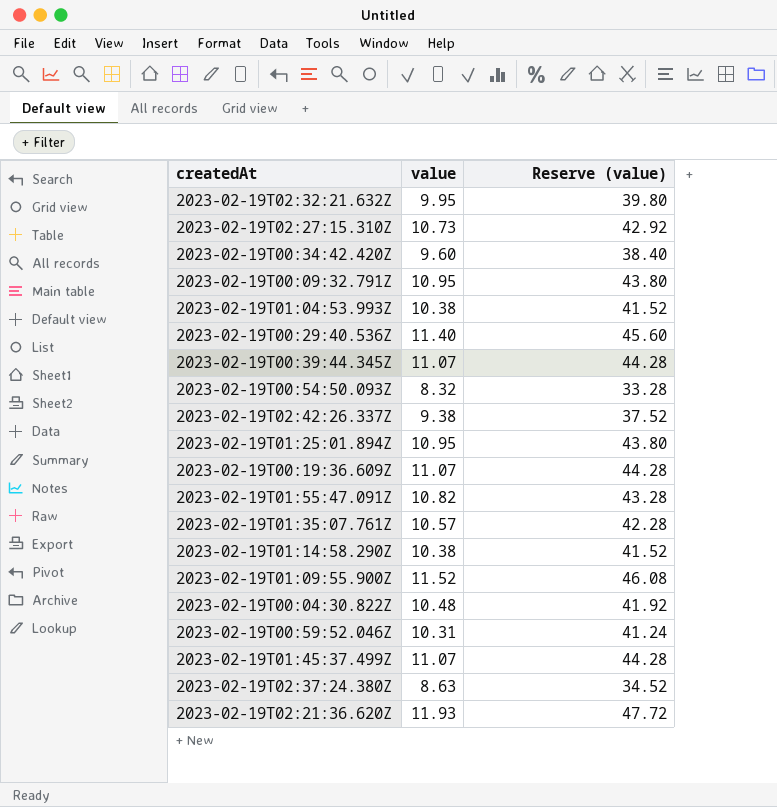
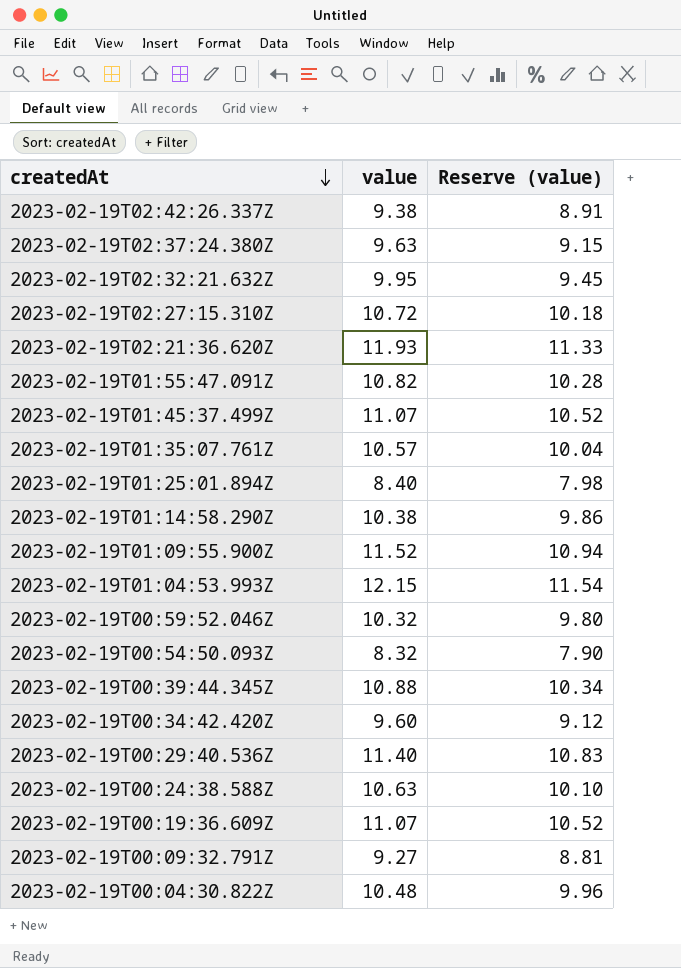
row order: none -> createdAt descending
column Reserve (value) | formula: [value] * 4 -> [value] * 0.95
2023-02-19T02:37:24.380Z | value: 8.63 -> 9.63
2023-02-19T02:27:15.310Z | value: 10.73 -> 10.72
2023-02-19T01:25:01.894Z | value: 10.95 -> 8.40
2023-02-19T01:04:53.993Z | value: 10.38 -> 12.15
2023-02-19T00:59:52.046Z | value: 10.31 -> 10.32
2023-02-19T00:39:44.345Z | value: 11.07 -> 10.88
row 2023-02-19T00:24:38.588Z: none -> 10.63 | 10.10
2023-02-19T00:09:32.791Z | value: 10.95 -> 9.27

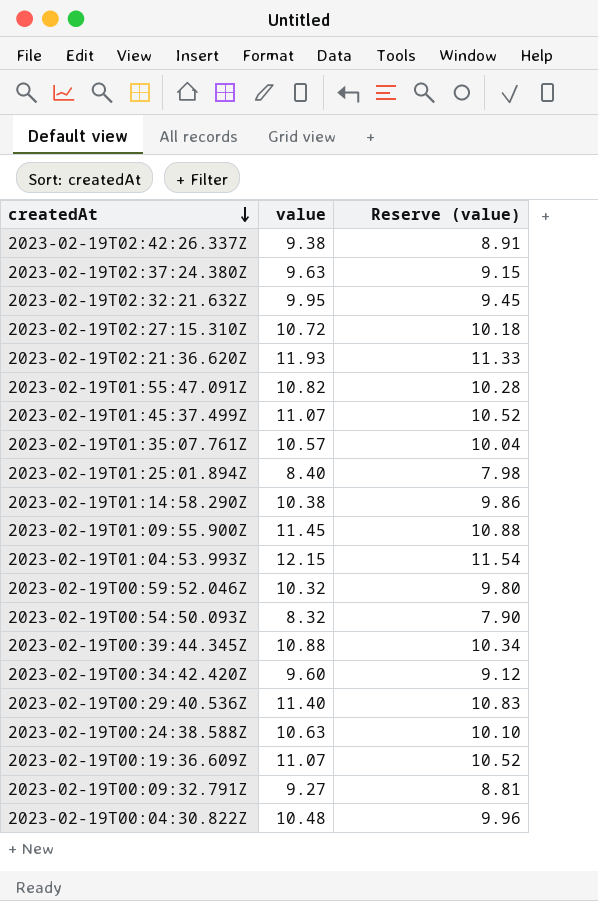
2023-02-19T01:09:55.900Z | value: 11.52 -> 11.45
2023-02-19T01:09:55.900Z | Reserve (value): 10.94 -> 10.88

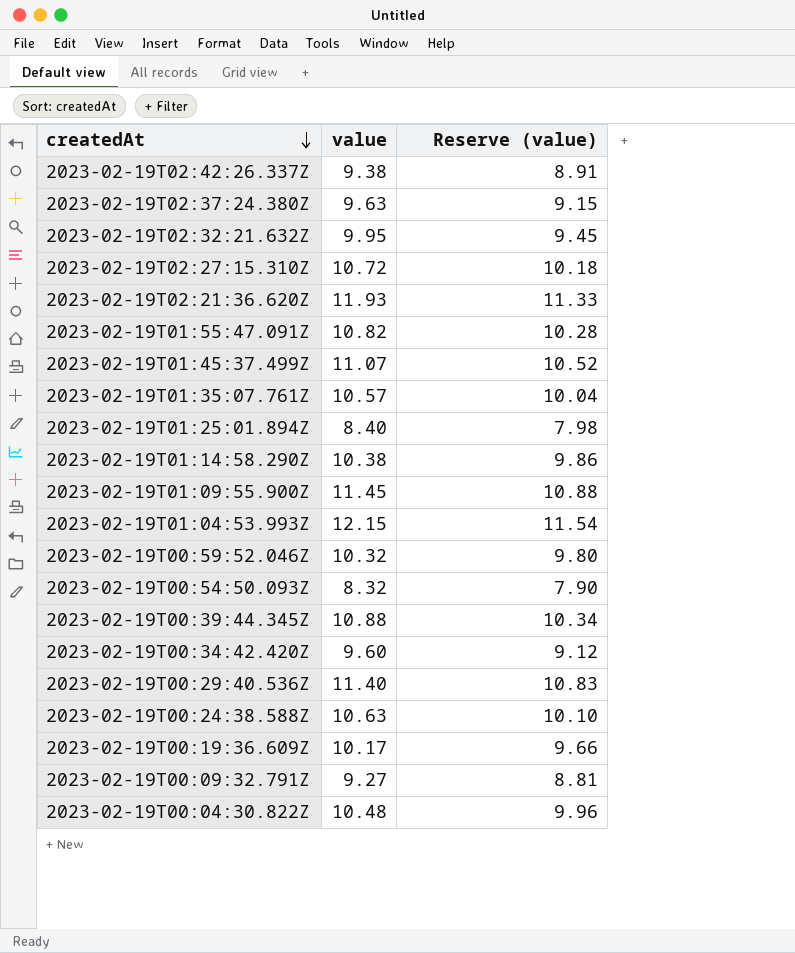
2023-02-19T00:19:36.609Z | value: 11.07 -> 10.17
2023-02-19T00:19:36.609Z | Reserve (value): 10.52 -> 9.66

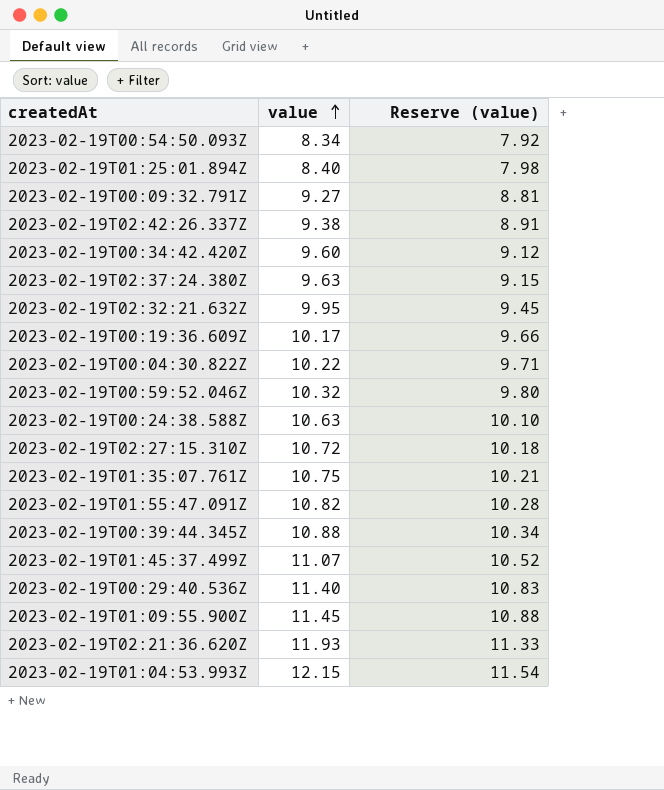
row order: createdAt descending -> value ascending
row 2023-02-19T01:14:58.290Z: 10.38 | 9.86 -> none
2023-02-19T00:54:50.093Z | value: 8.32 -> 8.34
2023-02-19T00:54:50.093Z | Reserve (value): 7.90 -> 7.92
2023-02-19T00:04:30.822Z | value: 10.48 -> 10.22
2023-02-19T00:04:30.822Z | Reserve (value): 9.96 -> 9.71
2023-02-19T01:35:07.761Z | value: 10.57 -> 10.75
2023-02-19T01:35:07.761Z | Reserve (value): 10.04 -> 10.21

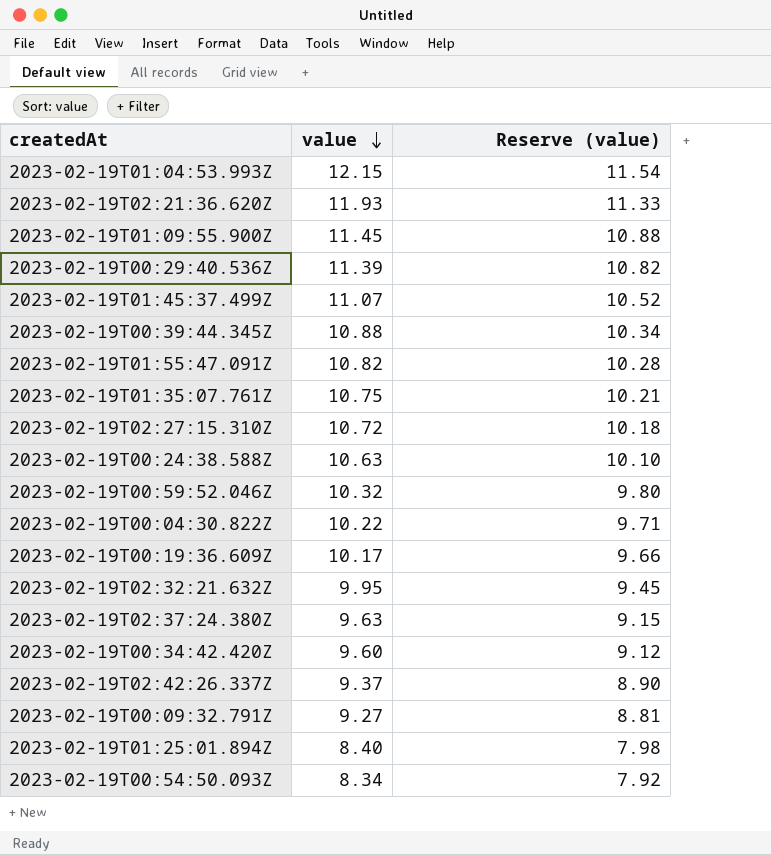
row order: value ascending -> value descending
2023-02-19T00:29:40.536Z | value: 11.40 -> 11.39
2023-02-19T00:29:40.536Z | Reserve (value): 10.83 -> 10.82
2023-02-19T02:42:26.337Z | value: 9.38 -> 9.37
2023-02-19T02:42:26.337Z | Reserve (value): 8.91 -> 8.90

